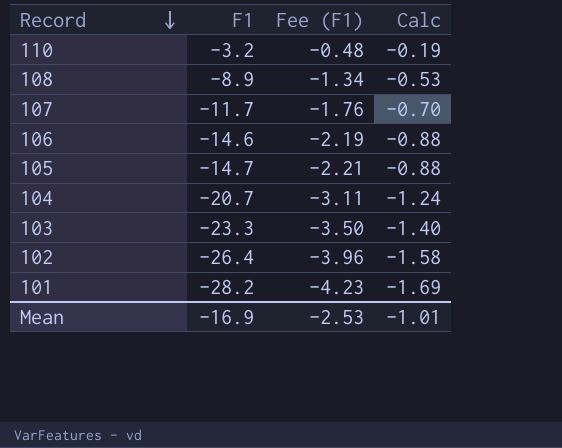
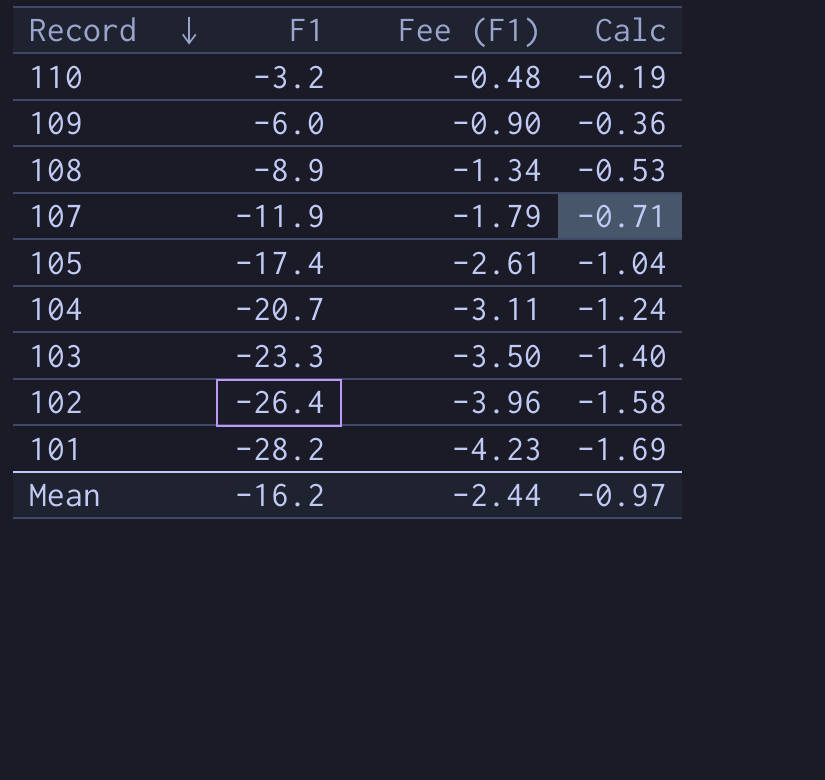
row 106: -14.6 | -2.19 | -0.88 -> none
row 109: none -> -6.0 | -0.90 | -0.36
107 | F1: -11.7 -> -11.9
107 | Fee (F1): -1.76 -> -1.79
107 | Calc: -0.70 -> -0.71
105 | F1: -14.7 -> -17.4
105 | Fee (F1): -2.21 -> -2.61
105 | Calc: -0.88 -> -1.04
Mean | F1: -16.9 -> -16.2
Mean | Fee (F1): -2.53 -> -2.44
Mean | Calc: -1.01 -> -0.97

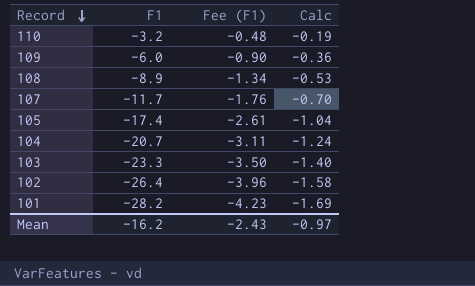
107 | F1: -11.9 -> -11.7
107 | Fee (F1): -1.79 -> -1.76
107 | Calc: -0.71 -> -0.70
Mean | Fee (F1): -2.44 -> -2.43

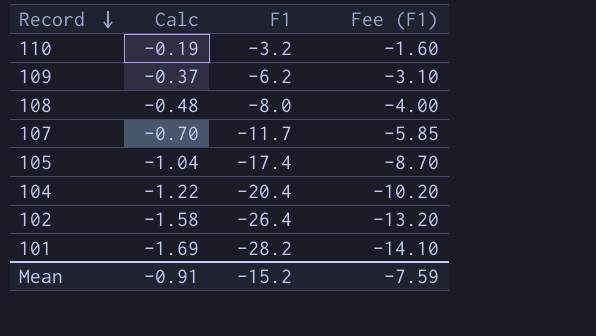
column Calc | position: 4 -> 2
column Fee (F1) | formula: [F1] * 0.15 -> [F1] * 0.5
row 103: -23.3 | -3.50 | -1.40 -> none
109 | Calc: -0.36 -> -0.37
109 | F1: -6.0 -> -6.2
108 | Calc: -0.53 -> -0.48
108 | F1: -8.9 -> -8.0
104 | Calc: -1.24 -> -1.22
104 | F1: -20.7 -> -20.4
Mean | Calc: -0.97 -> -0.91
Mean | F1: -16.2 -> -15.2
Mean | Fee (F1): -2.43 -> -7.59

